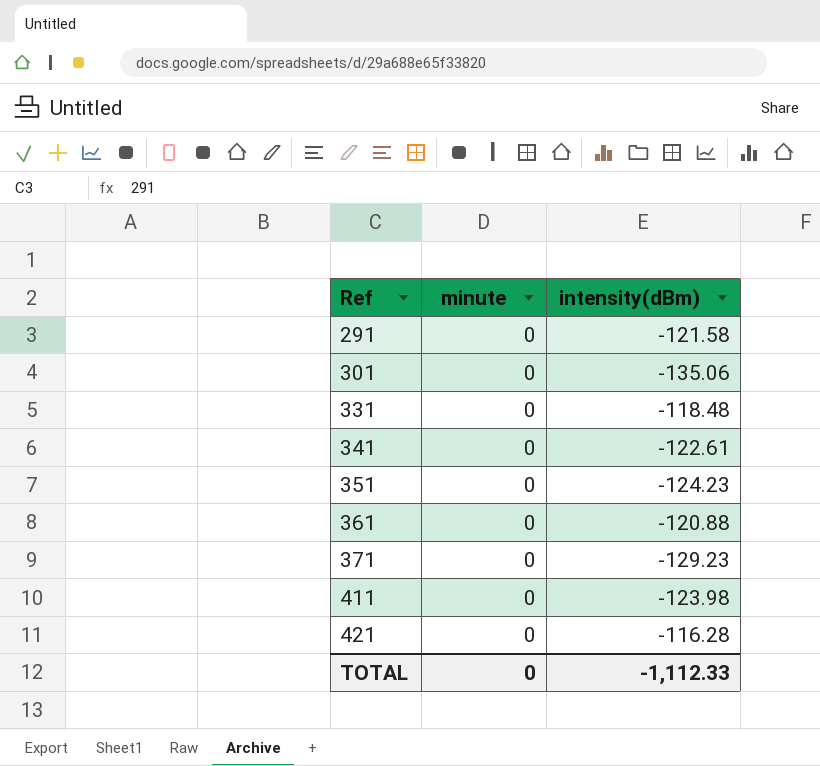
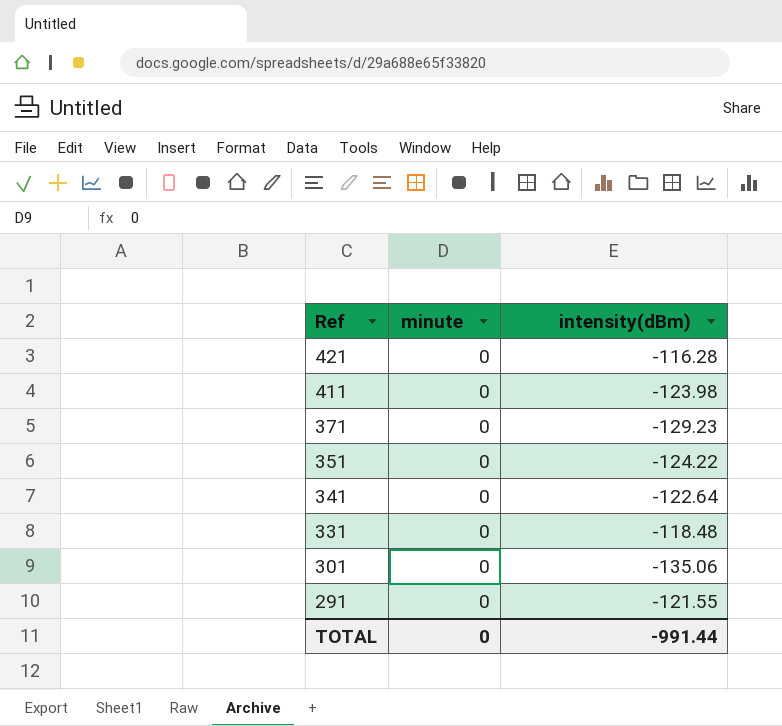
row order: Ref ascending -> Ref descending
row 361: 0 | -120.88 -> none
351 | intensity(dBm): -124.23 -> -124.22
341 | intensity(dBm): -122.61 -> -122.64
291 | intensity(dBm): -121.58 -> -121.55
TOTAL | intensity(dBm): -1,112.33 -> -991.44

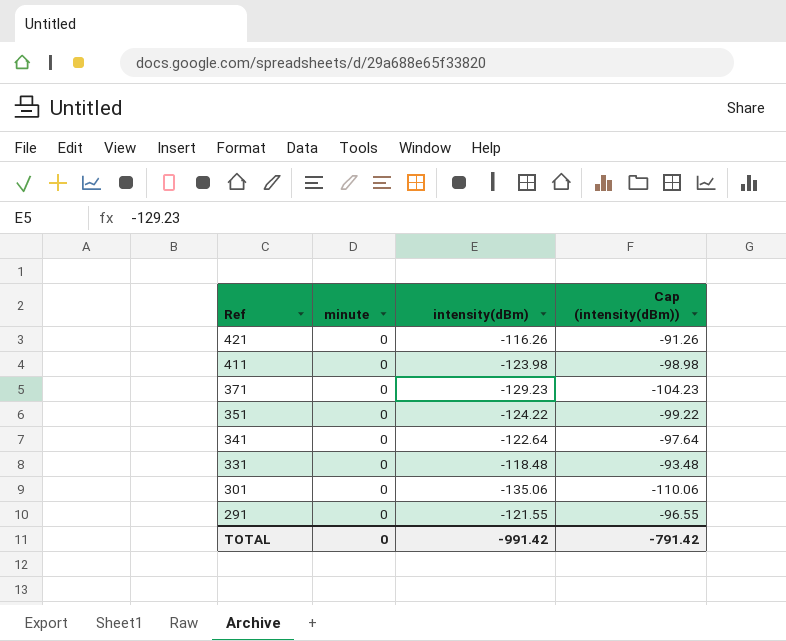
column Cap (intensity(dBm)) | formula: none -> [intensity(dBm)] + 25
421 | intensity(dBm): -116.28 -> -116.26
TOTAL | intensity(dBm): -991.44 -> -991.42

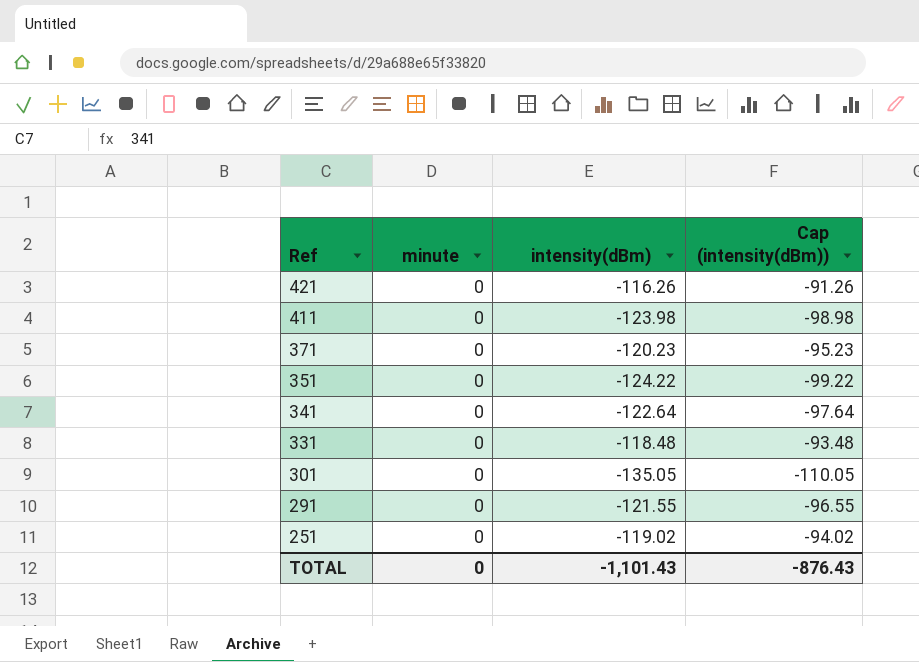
371 | intensity(dBm): -129.23 -> -120.23
371 | Cap (intensity(dBm)): -104.23 -> -95.23
301 | intensity(dBm): -135.06 -> -135.05
301 | Cap (intensity(dBm)): -110.06 -> -110.05
row 251: none -> 0 | -119.02 | -94.02
TOTAL | intensity(dBm): -991.42 -> -1,101.43
TOTAL | Cap (intensity(dBm)): -791.42 -> -876.43

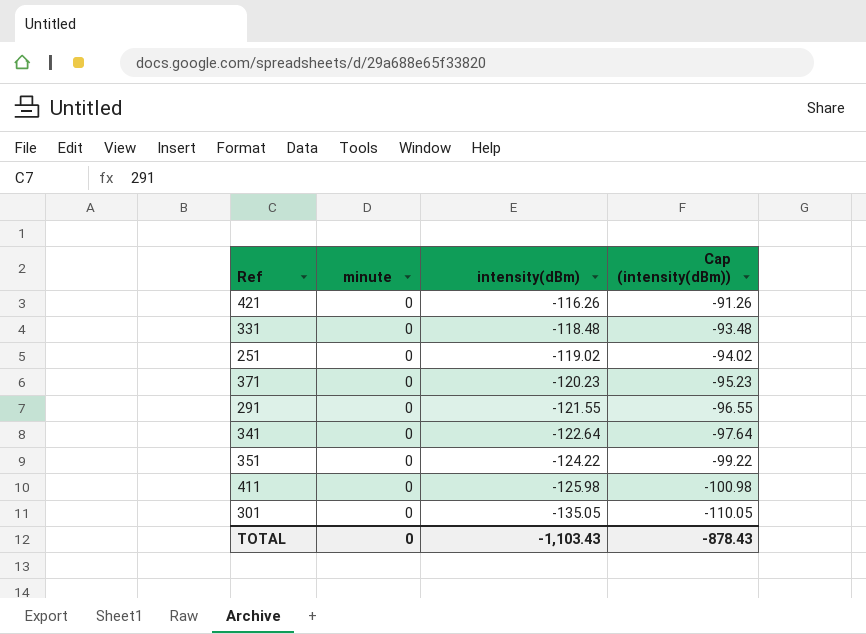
row order: Ref descending -> intensity(dBm) descending
411 | intensity(dBm): -123.98 -> -125.98
411 | Cap (intensity(dBm)): -98.98 -> -100.98
TOTAL | intensity(dBm): -1,101.43 -> -1,103.43
TOTAL | Cap (intensity(dBm)): -876.43 -> -878.43

